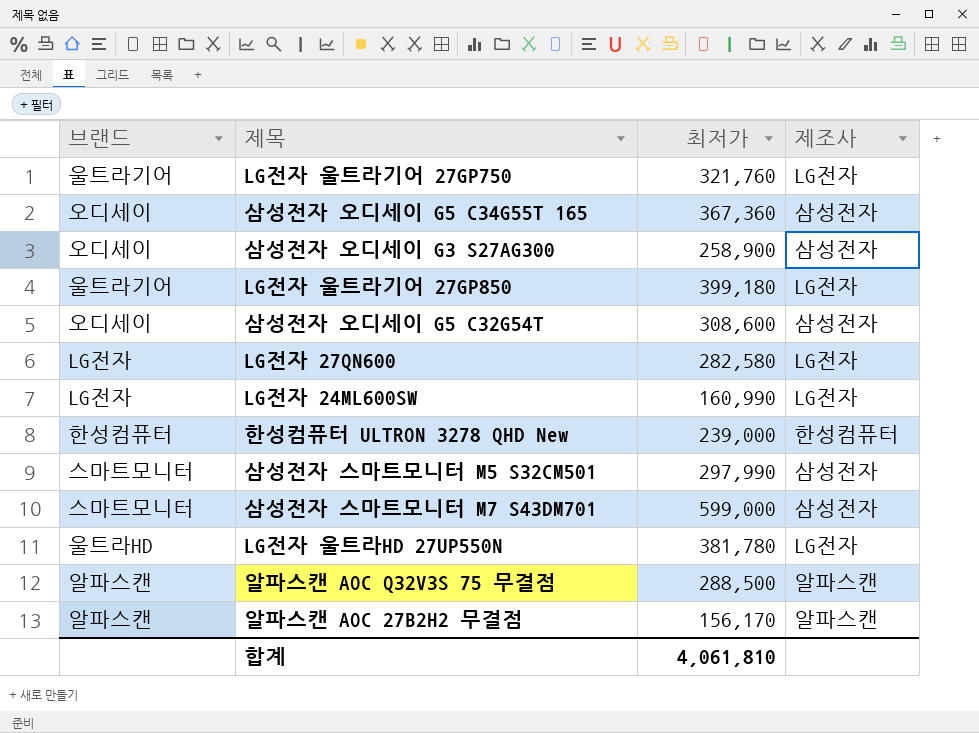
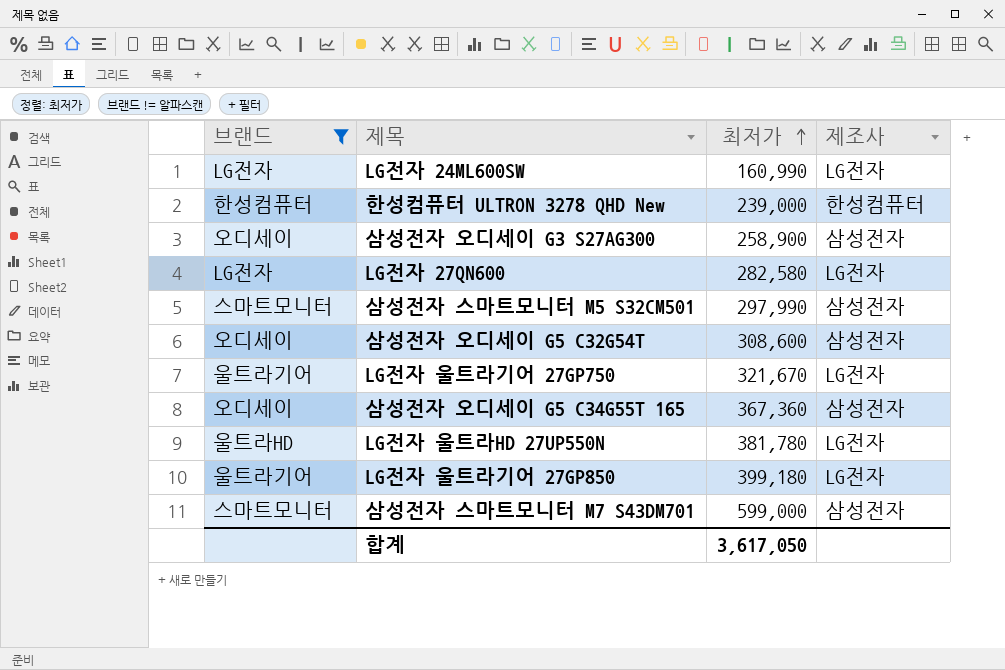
filter: none -> 브랜드 != 알파스캔
row order: none -> 최저가 ascending
LG전자 울트라기어 27GP750 | 최저가: 321,760 -> 321,670
합계 | 최저가: 4,061,810 -> 3,617,050

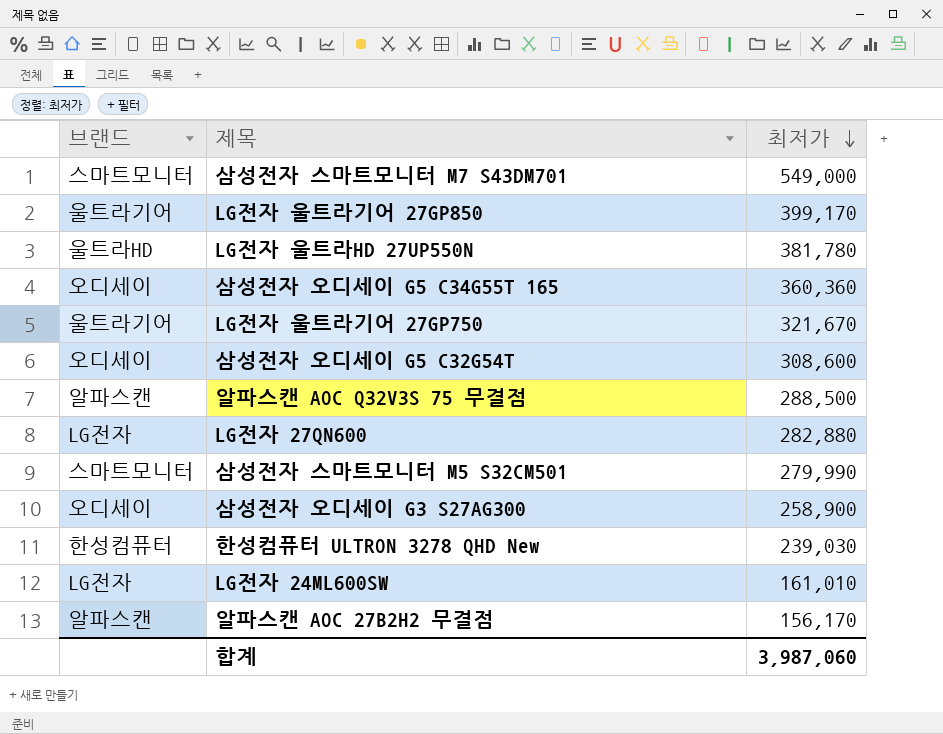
filter: 브랜드 != 알파스캔 -> none
row order: 최저가 ascending -> 최저가 descending
column 제조사 | position: 4 -> none
삼성전자 스마트모니터 M7 S43DM701 | 최저가: 599,000 -> 549,000
LG전자 울트라기어 27GP850 | 최저가: 399,180 -> 399,170
삼성전자 오디세이 G5 C34G55T 165 | 최저가: 367,360 -> 360,360
LG전자 27QN600 | 최저가: 282,580 -> 282,880
삼성전자 스마트모니터 M5 S32CM501 | 최저가: 297,990 -> 279,990
한성컴퓨터 ULTRON 3278 QHD New | 최저가: 239,000 -> 239,030
LG전자 24ML600SW | 최저가: 160,990 -> 161,010
합계 | 최저가: 3,617,050 -> 3,987,060

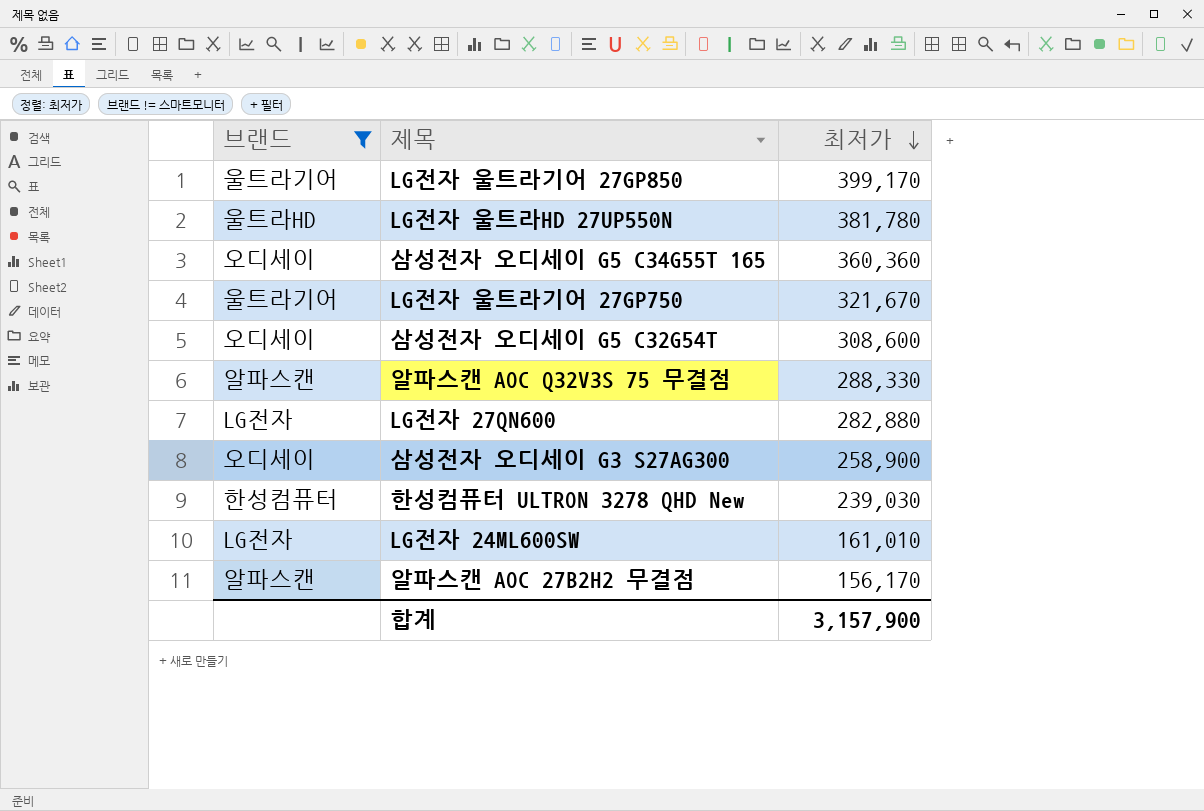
filter: none -> 브랜드 != 스마트모니터
알파스캔 AOC Q32V3S 75 무결점 | 최저가: 288,500 -> 288,330
합계 | 최저가: 3,987,060 -> 3,157,900

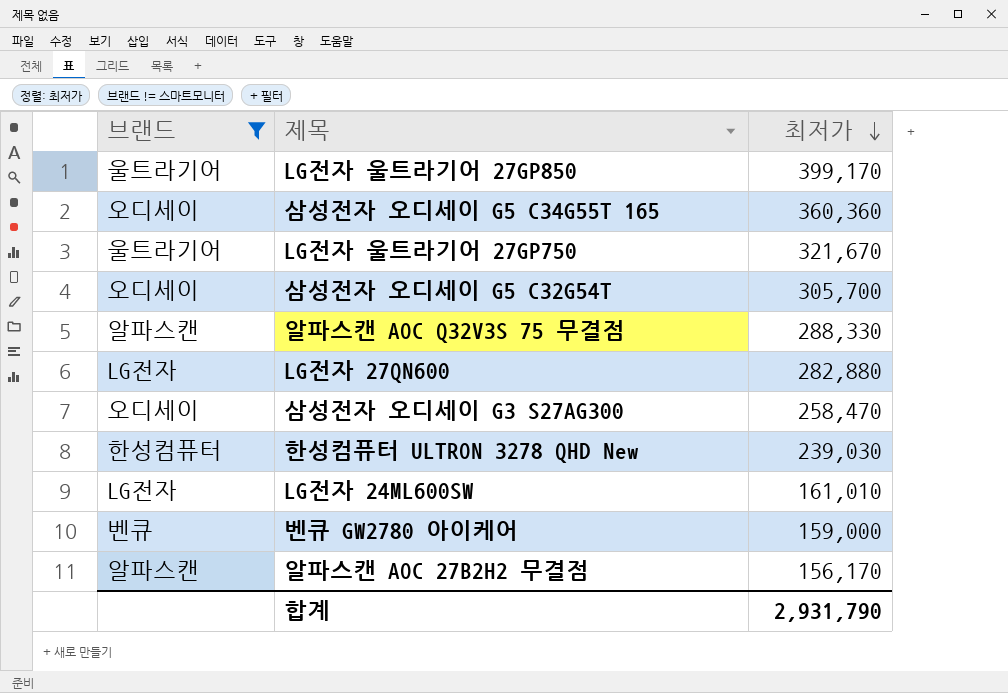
row LG전자 울트라HD 27UP550N: 울트라HD | 381,780 -> none
삼성전자 오디세이 G5 C32G54T | 최저가: 308,600 -> 305,700
삼성전자 오디세이 G3 S27AG300 | 최저가: 258,900 -> 258,470
row 벤큐 GW2780 아이케어: none -> 벤큐 | 159,000
합계 | 최저가: 3,157,900 -> 2,931,790

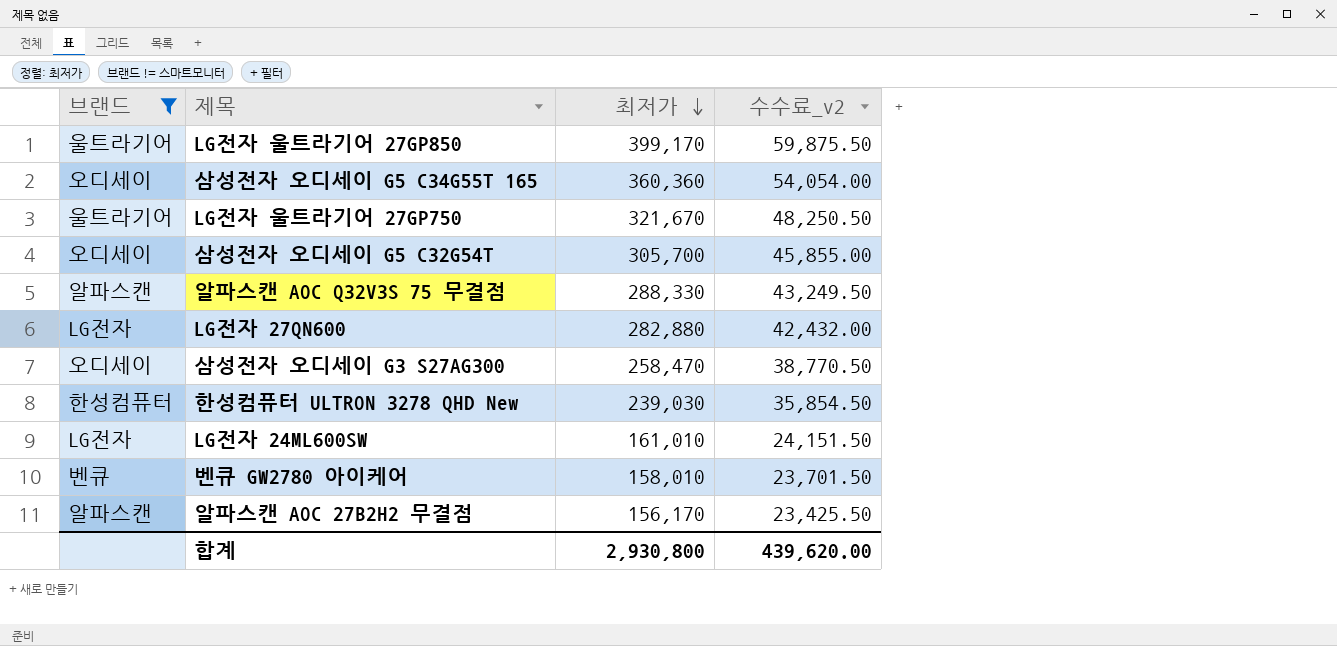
column 수수료_v2 | formula: none -> [최저가] * 0.15
벤큐 GW2780 아이케어 | 최저가: 159,000 -> 158,010
합계 | 최저가: 2,931,790 -> 2,930,800

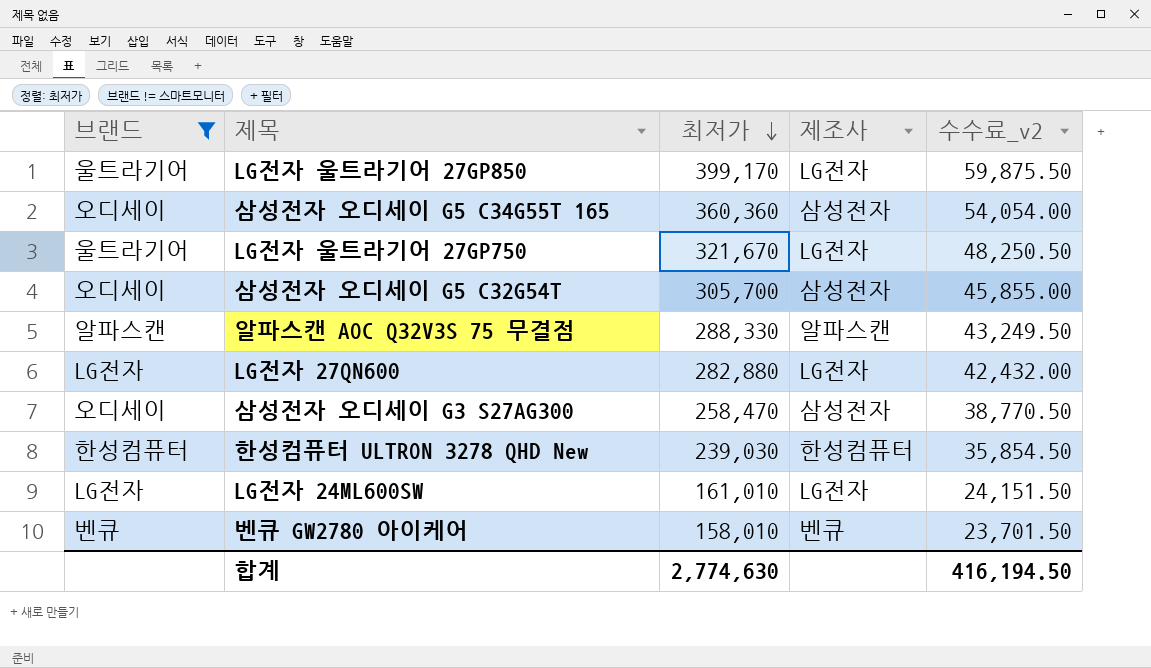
column 제조사 | position: none -> 4
row 알파스캔 AOC 27B2H2 무결점: 알파스캔 | 156,170 | 23,425.50 -> none
합계 | 최저가: 2,930,800 -> 2,774,630
합계 | 수수료_v2: 439,620.00 -> 416,194.50

